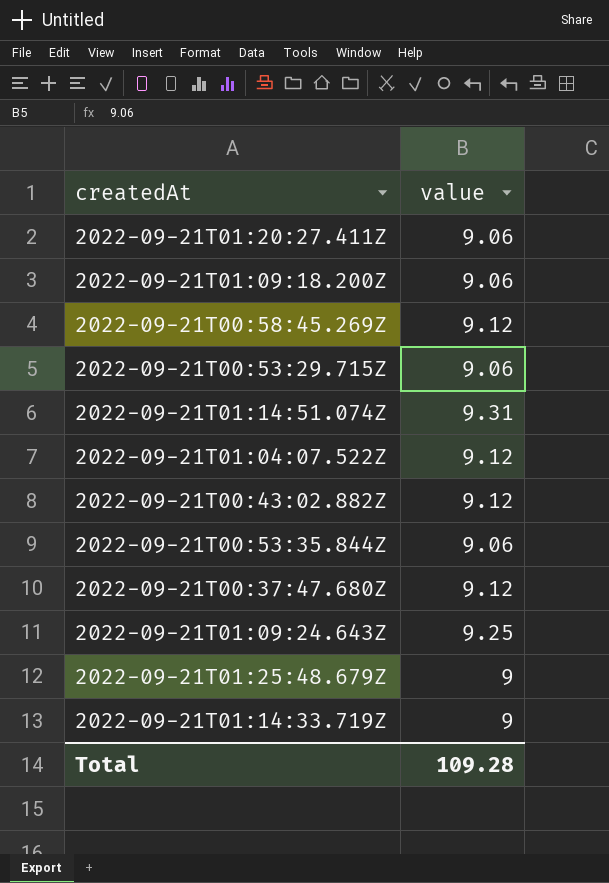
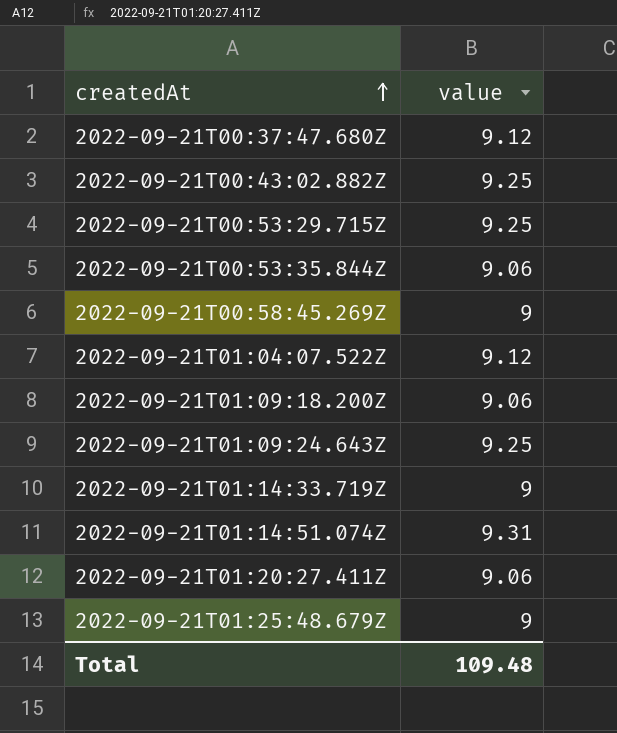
row order: none -> createdAt ascending
2022-09-21T00:43:02.882Z | value: 9.12 -> 9.25
2022-09-21T00:53:29.715Z | value: 9.06 -> 9.25
2022-09-21T00:58:45.269Z | value: 9.12 -> 9
Total | value: 109.28 -> 109.48

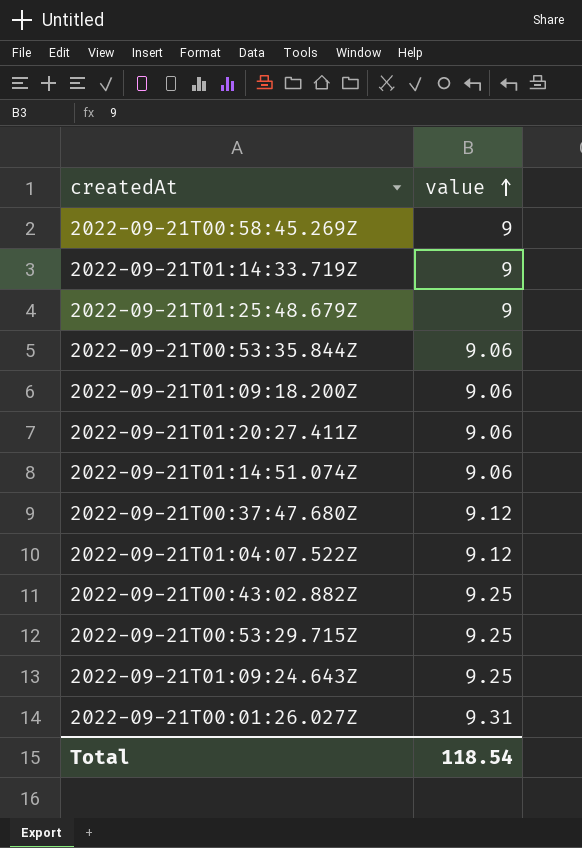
row order: createdAt ascending -> value ascending
2022-09-21T01:14:51.074Z | value: 9.31 -> 9.06
row 2022-09-21T00:01:26.027Z: none -> 9.31
Total | value: 109.48 -> 118.54

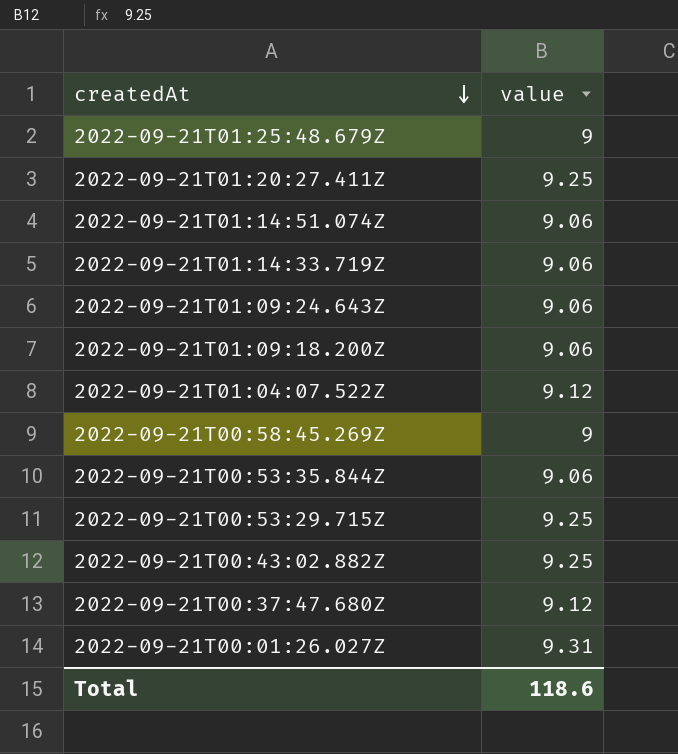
row order: value ascending -> createdAt descending
2022-09-21T01:20:27.411Z | value: 9.06 -> 9.25
2022-09-21T01:14:33.719Z | value: 9 -> 9.06
2022-09-21T01:09:24.643Z | value: 9.25 -> 9.06
Total | value: 118.54 -> 118.6

